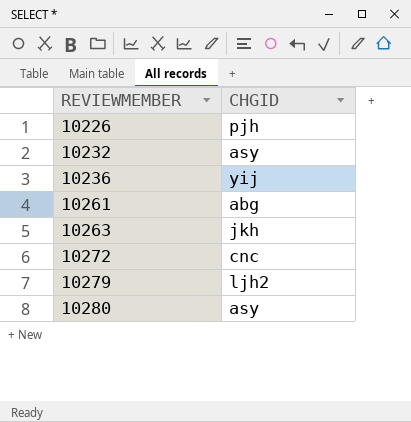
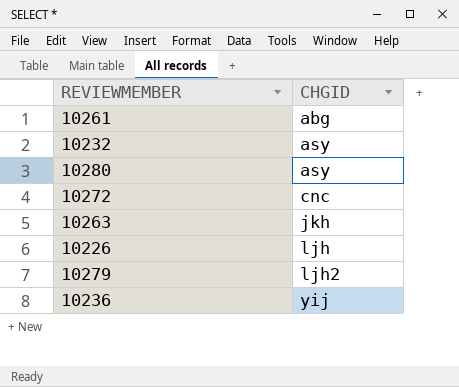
row order: REVIEWMEMBER ascending -> CHGID ascending
10226 | CHGID: pjh -> ljh

